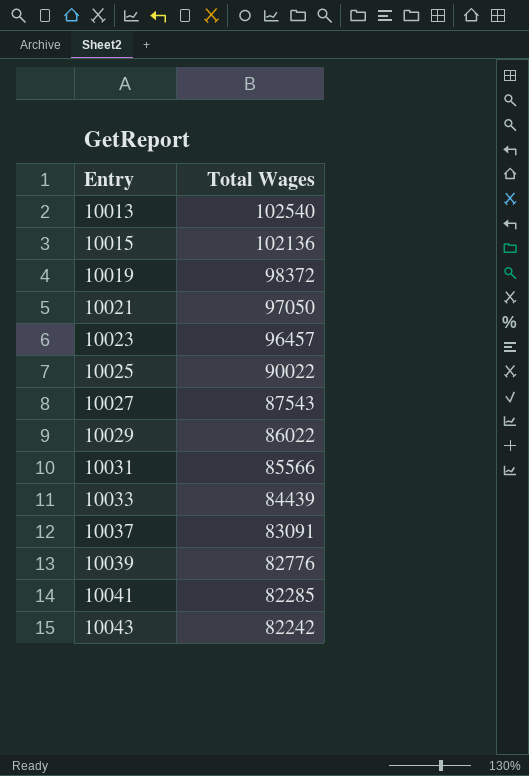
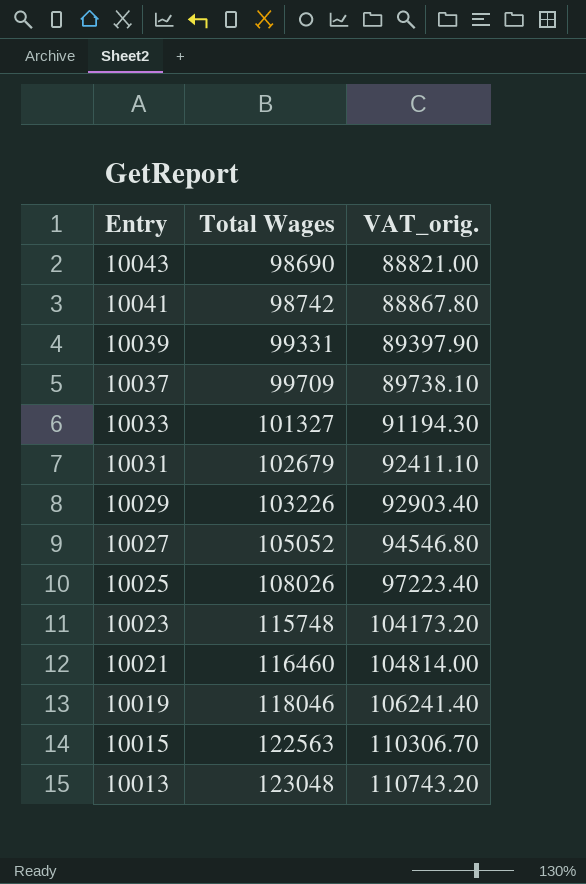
row order: Entry ascending -> Entry descending
column VAT_orig. | formula: none -> [Total Wages] * 0.9
10043 | Total Wages: 82242 -> 98690
10041 | Total Wages: 82285 -> 98742
10039 | Total Wages: 82776 -> 99331
10037 | Total Wages: 83091 -> 99709
10033 | Total Wages: 84439 -> 101327
10031 | Total Wages: 85566 -> 102679
10029 | Total Wages: 86022 -> 103226
10027 | Total Wages: 87543 -> 105052
10025 | Total Wages: 90022 -> 108026
10023 | Total Wages: 96457 -> 115748
10021 | Total Wages: 97050 -> 116460
10019 | Total Wages: 98372 -> 118046
10015 | Total Wages: 102136 -> 122563
10013 | Total Wages: 102540 -> 123048

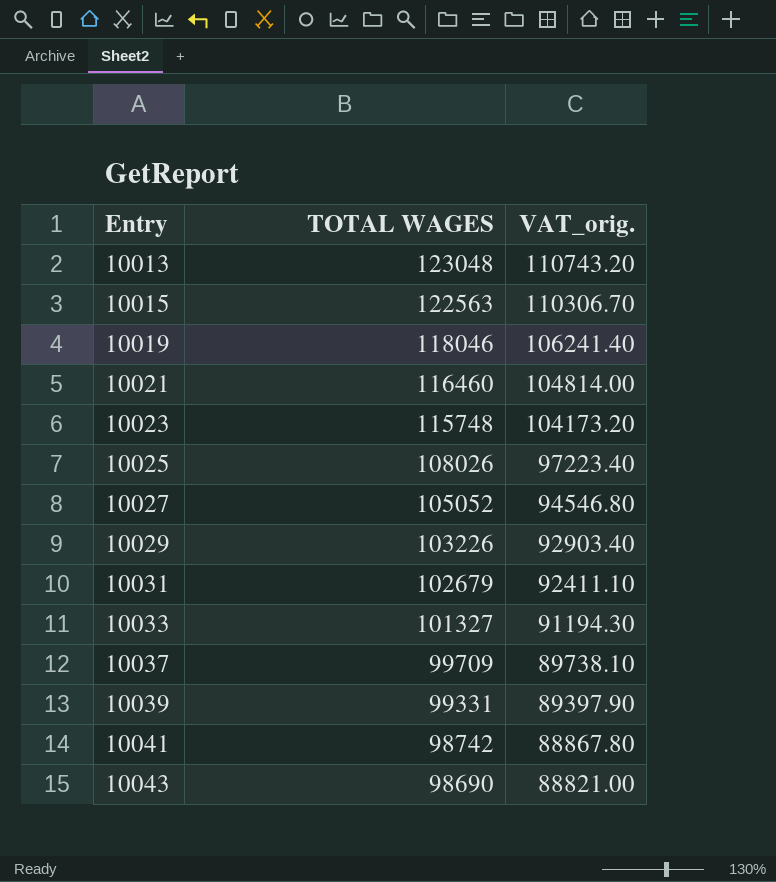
row order: Entry descending -> Entry ascending
column name: Total Wages -> TOTAL WAGES

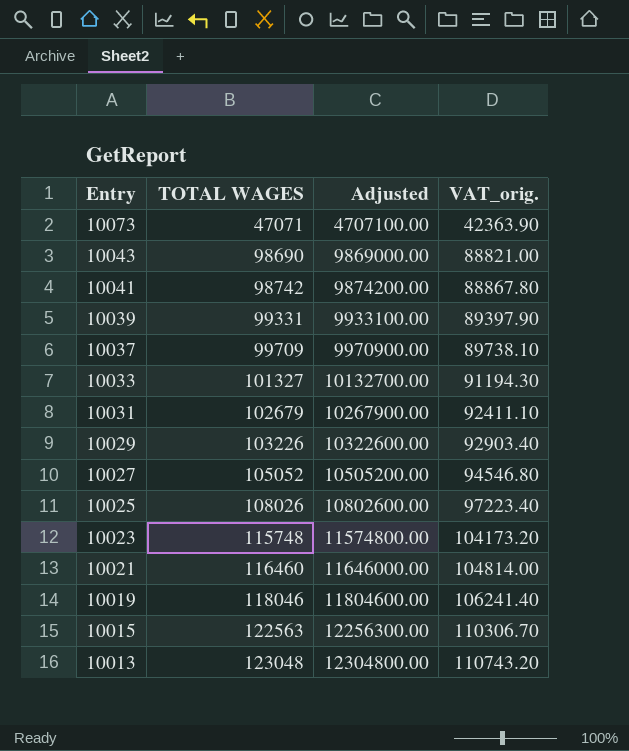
row order: Entry ascending -> Entry descending
column Adjusted | formula: none -> [TOTAL WAGES] * 100
row 10073: none -> 47071 | 4707100.00 | 42363.90

